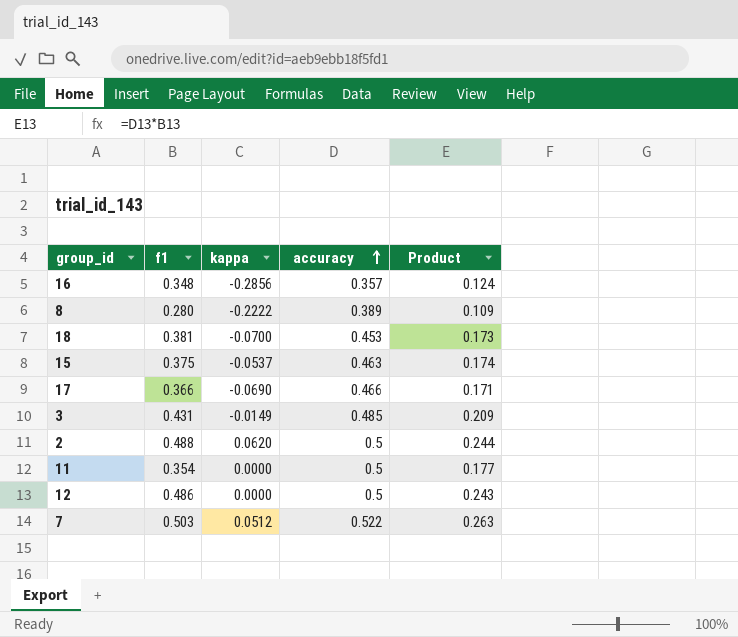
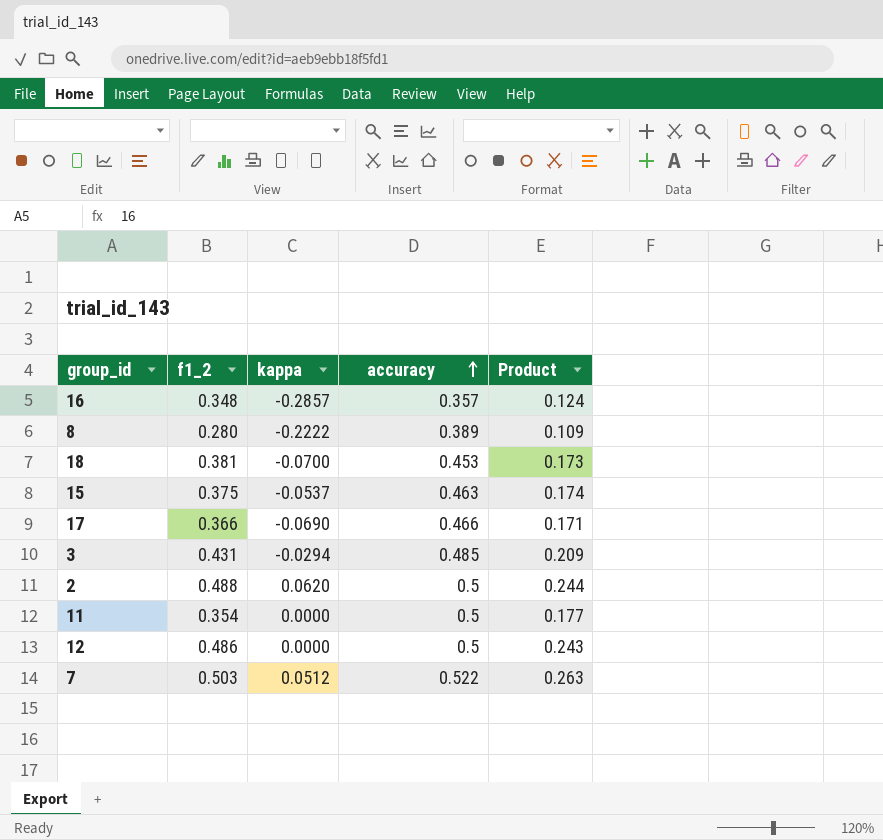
column name: f1 -> f1_2
16 | kappa: -0.2856 -> -0.2857
3 | kappa: -0.0149 -> -0.0294

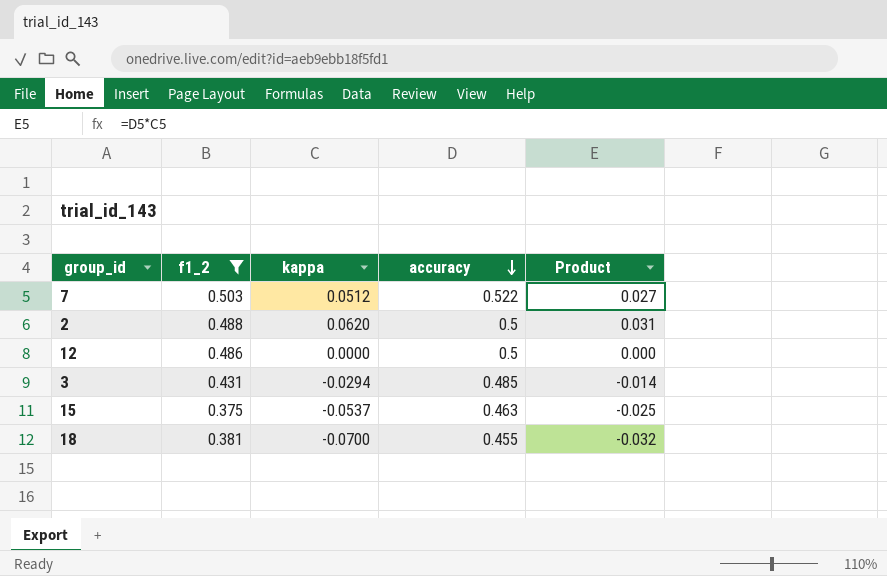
filter: none -> f1_2 >= 0.375
row order: accuracy ascending -> accuracy descending
column Product | formula: [f1_2] * [accuracy] -> [kappa] * [accuracy]
18 | accuracy: 0.453 -> 0.455

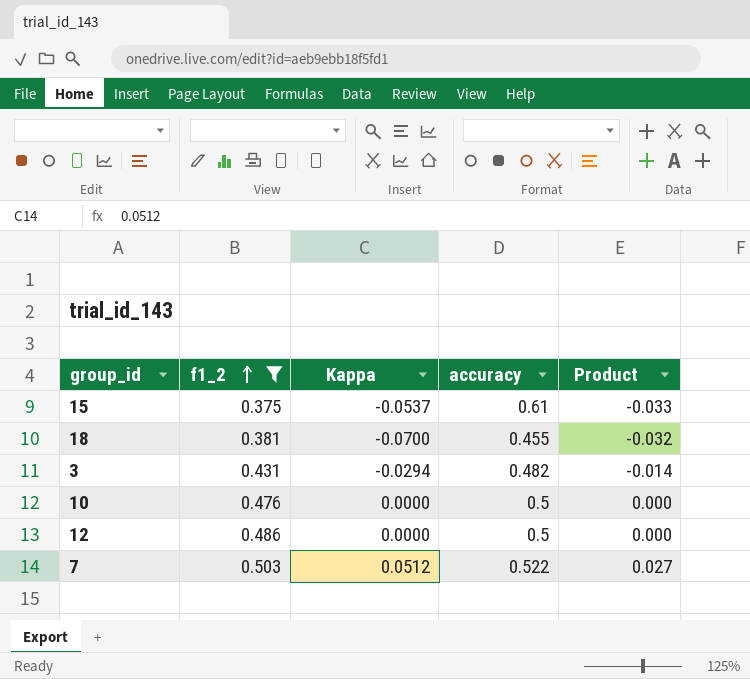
row order: accuracy descending -> f1_2 ascending
column name: kappa -> Kappa
row 2: 0.488 | 0.0620 | 0.5 | 0.031 -> none
15 | accuracy: 0.463 -> 0.61
15 | Product: -0.025 -> -0.033
3 | accuracy: 0.485 -> 0.482
row 10: none -> 0.476 | 0.0000 | 0.5 | 0.000

